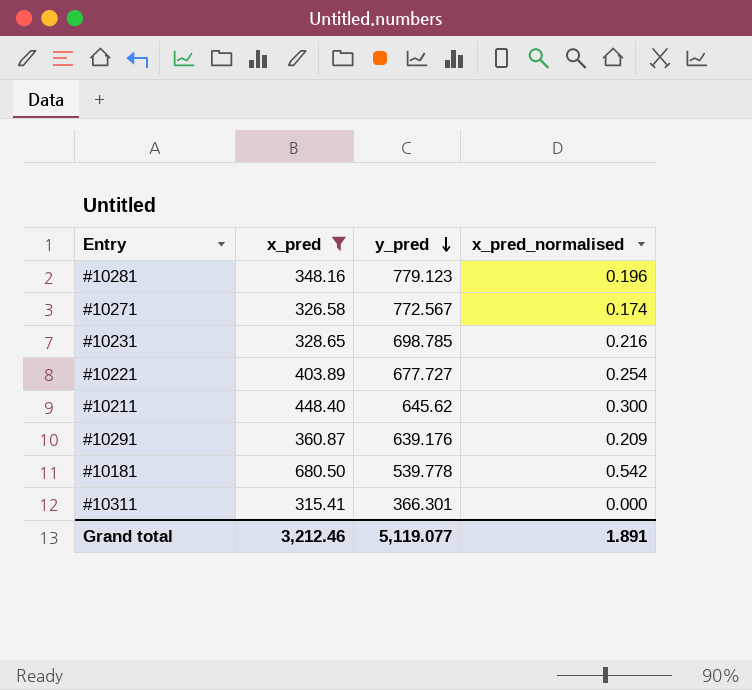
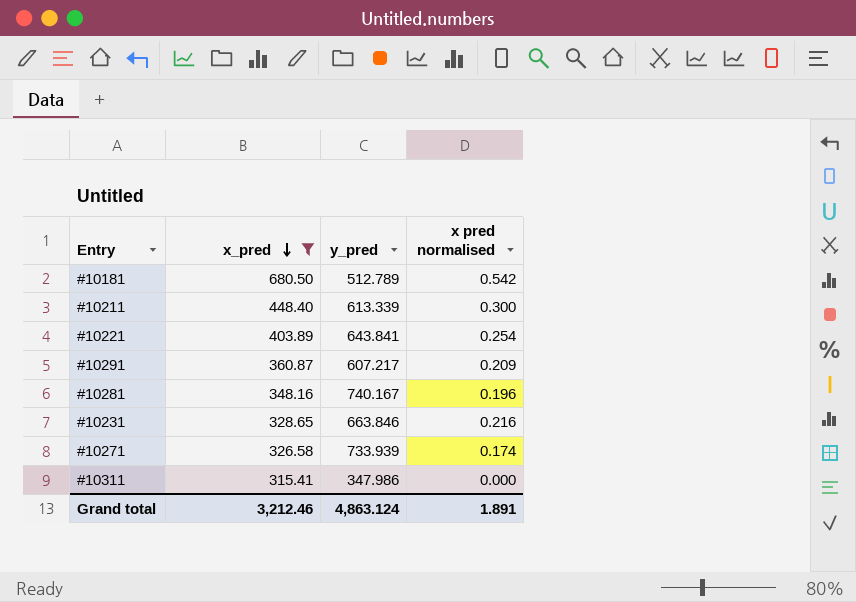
row order: y_pred descending -> x_pred descending
column name: x_pred_normalised -> x pred normalised
#10181 | y_pred: 539.778 -> 512.789
#10211 | y_pred: 645.62 -> 613.339
#10221 | y_pred: 677.727 -> 643.841
#10291 | y_pred: 639.176 -> 607.217
#10281 | y_pred: 779.123 -> 740.167
#10231 | y_pred: 698.785 -> 663.846
#10271 | y_pred: 772.567 -> 733.939
#10311 | y_pred: 366.301 -> 347.986
Grand total | y_pred: 5,119.077 -> 4,863.124

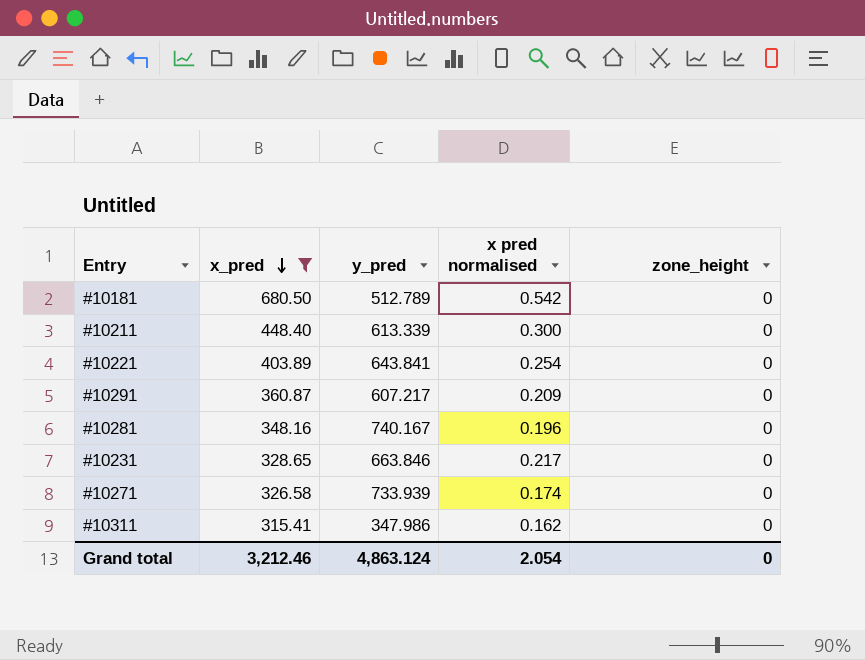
column zone_height | position: none -> 5
#10231 | x pred normalised: 0.216 -> 0.217
#10311 | x pred normalised: 0.000 -> 0.162
Grand total | x pred normalised: 1.891 -> 2.054

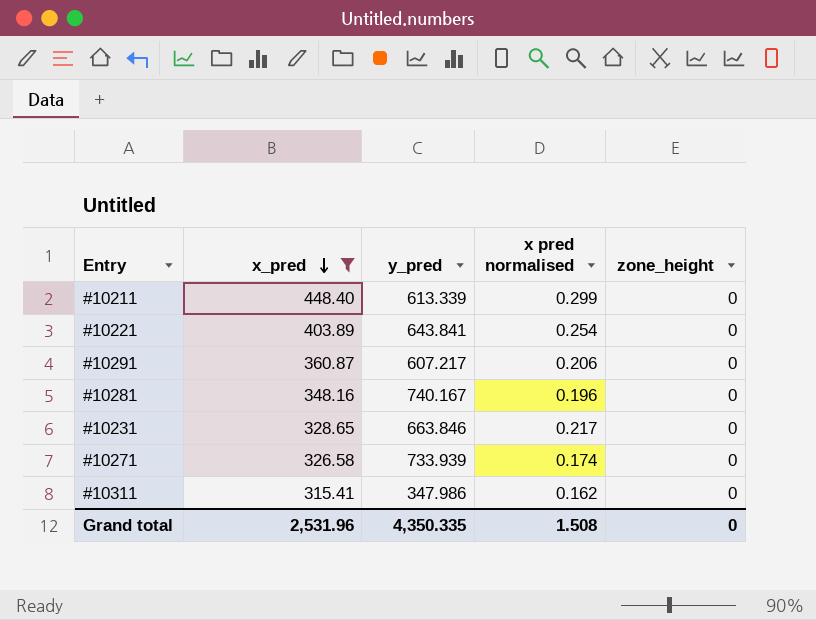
row #10181: 680.50 | 512.789 | 0.542 | 0 -> none
#10211 | x pred normalised: 0.300 -> 0.299
#10291 | x pred normalised: 0.209 -> 0.206
Grand total | x_pred: 3,212.46 -> 2,531.96
Grand total | y_pred: 4,863.124 -> 4,350.335
Grand total | x pred normalised: 2.054 -> 1.508

